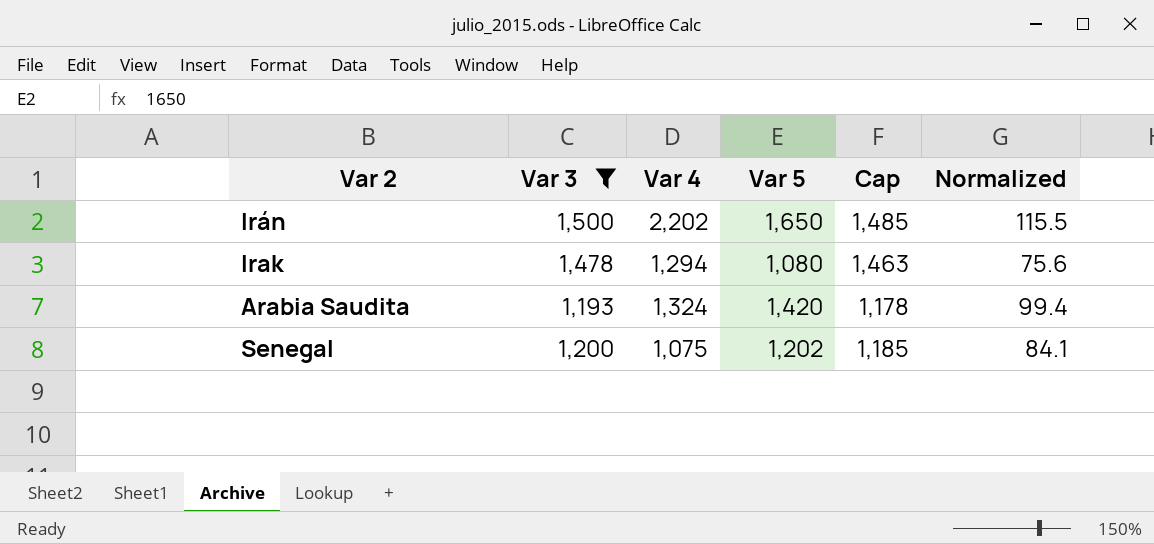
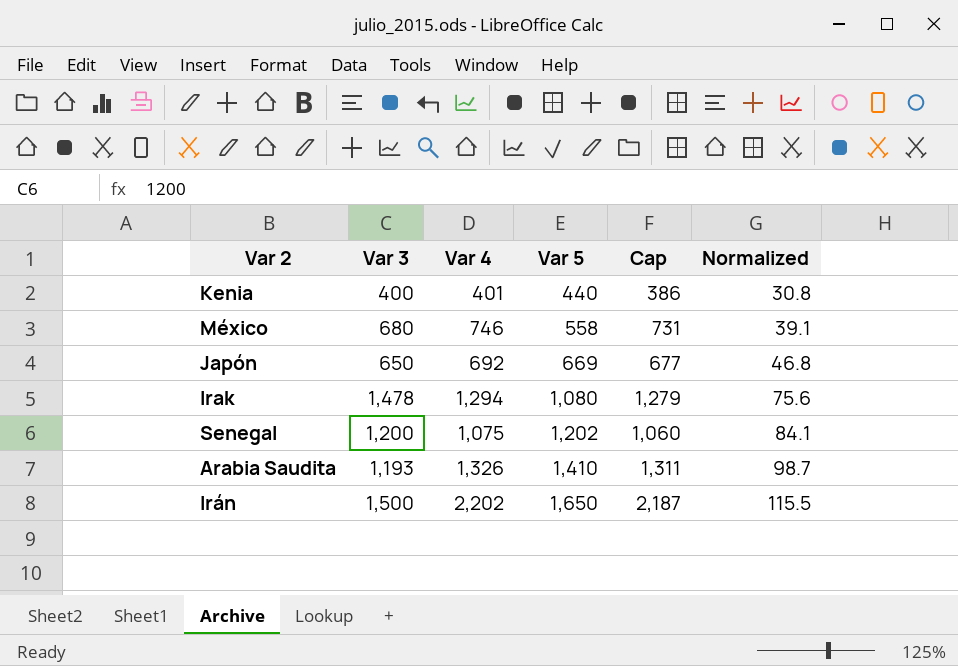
filter: Var 3 >= 1,193 -> none
row order: none -> Var 5 ascending
column Cap | formula: [Var 3] - 15 -> [Var 4] - 15
Arabia Saudita | Var 4: 1,324 -> 1,326
Arabia Saudita | Var 5: 1,420 -> 1,410
Arabia Saudita | Normalized: 99.4 -> 98.7

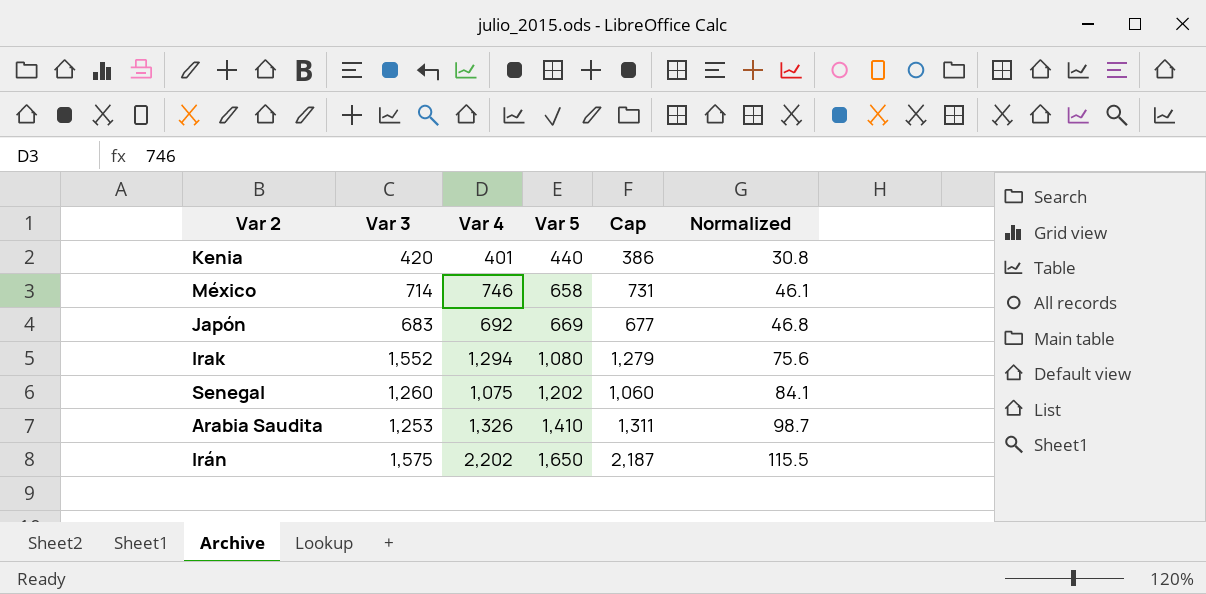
Kenia | Var 3: 400 -> 420
México | Var 3: 680 -> 714
México | Var 5: 558 -> 658
México | Normalized: 39.1 -> 46.1
Japón | Var 3: 650 -> 683
Irak | Var 3: 1,478 -> 1,552
Senegal | Var 3: 1,200 -> 1,260
Arabia Saudita | Var 3: 1,193 -> 1,253
Irán | Var 3: 1,500 -> 1,575

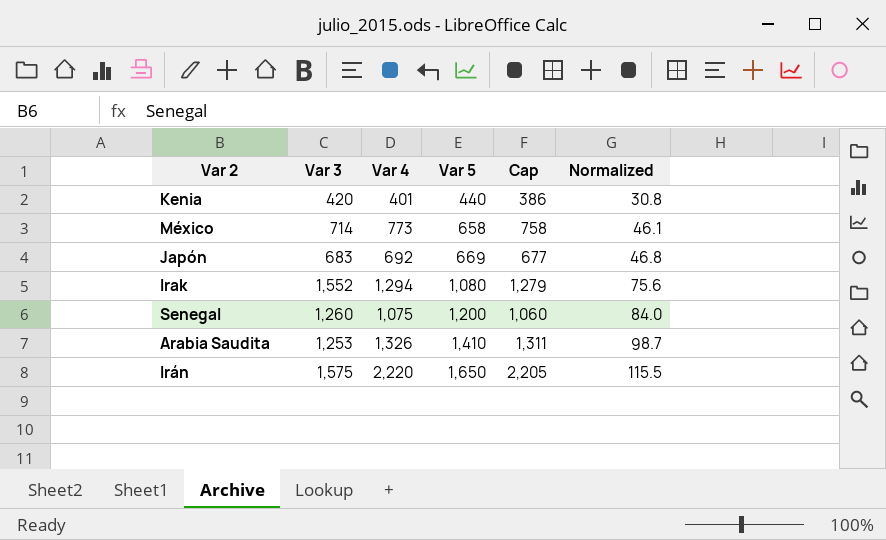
México | Var 4: 746 -> 773
México | Cap: 731 -> 758
Senegal | Var 5: 1,202 -> 1,200
Senegal | Normalized: 84.1 -> 84.0
Irán | Var 4: 2,202 -> 2,220
Irán | Cap: 2,187 -> 2,205

